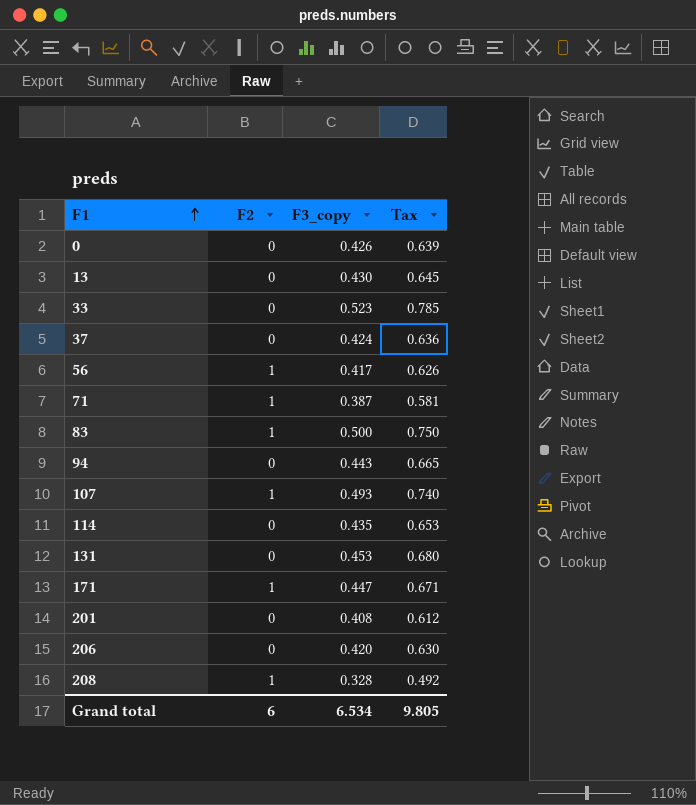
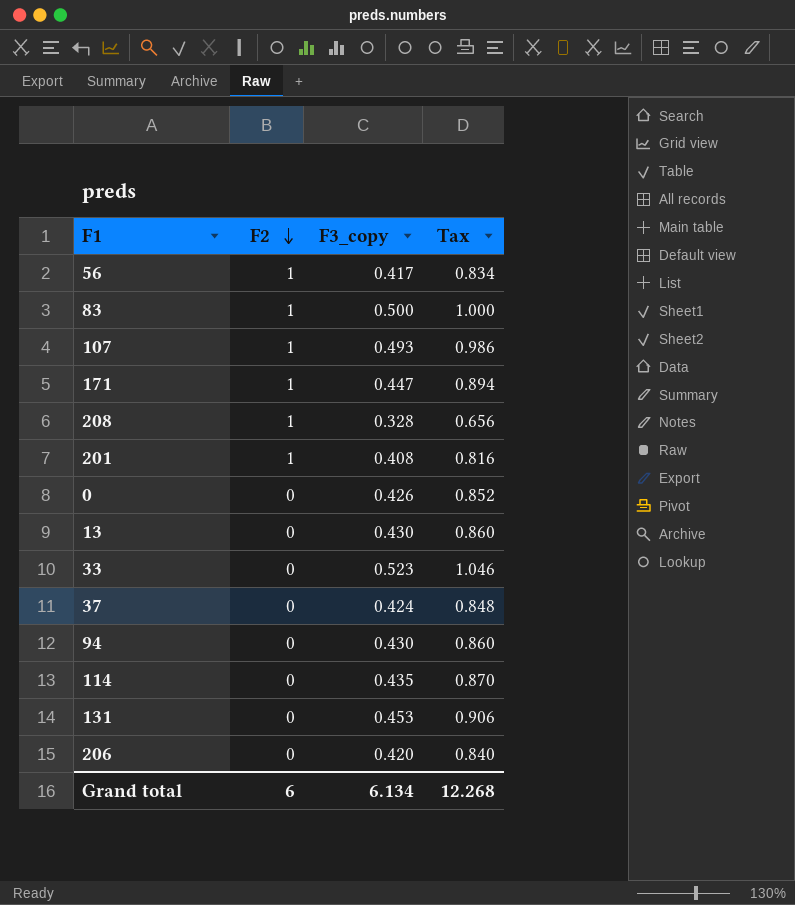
row order: F1 ascending -> F2 descending
column Tax | formula: [F3_copy] * 1.5 -> [F3_copy] * 2
row 71: 1 | 0.387 | 0.581 -> none
201 | F2: 0 -> 1
94 | F3_copy: 0.443 -> 0.430
Grand total | F3_copy: 6.534 -> 6.134
Grand total | Tax: 9.805 -> 12.268

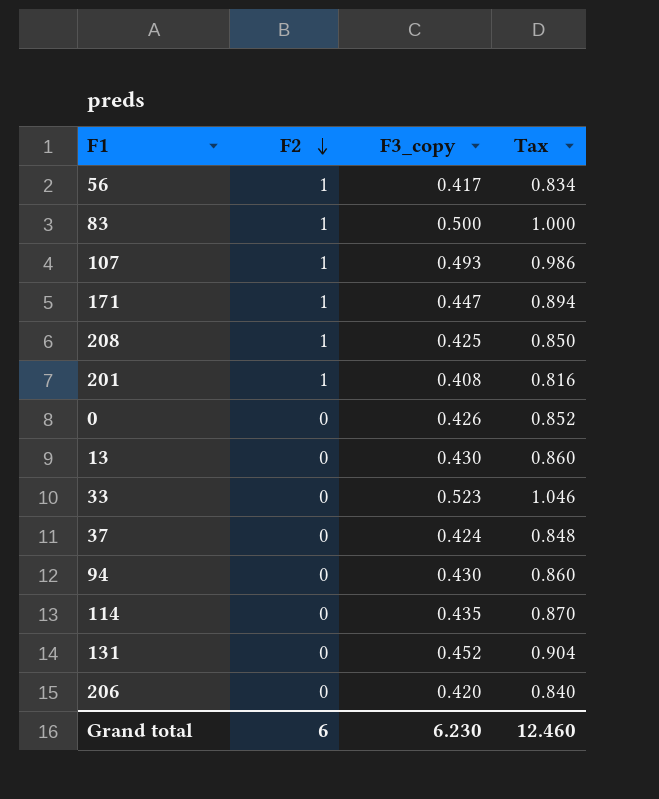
208 | F3_copy: 0.328 -> 0.425
208 | Tax: 0.656 -> 0.850
131 | F3_copy: 0.453 -> 0.452
131 | Tax: 0.906 -> 0.904
Grand total | F3_copy: 6.134 -> 6.230
Grand total | Tax: 12.268 -> 12.460

